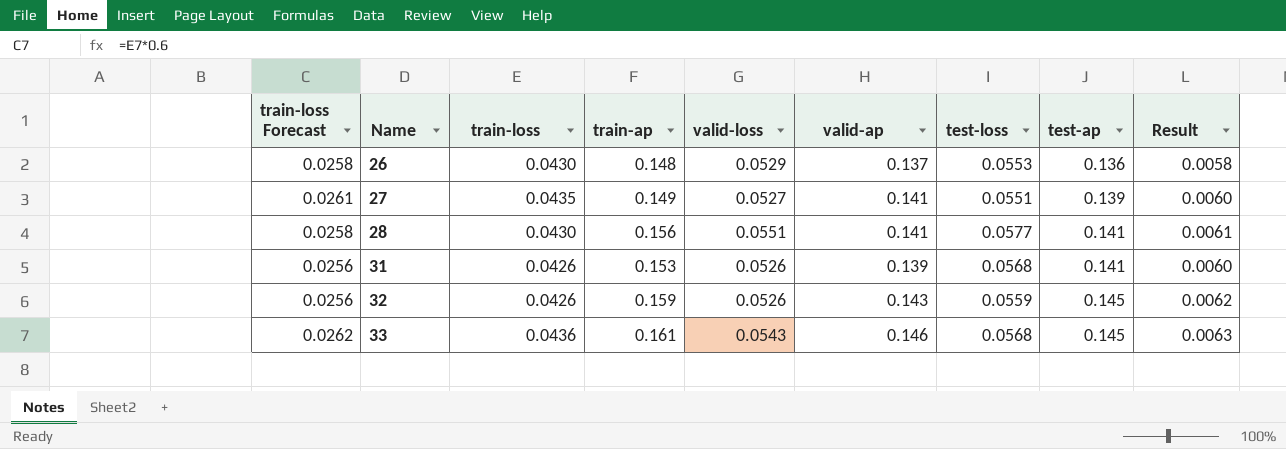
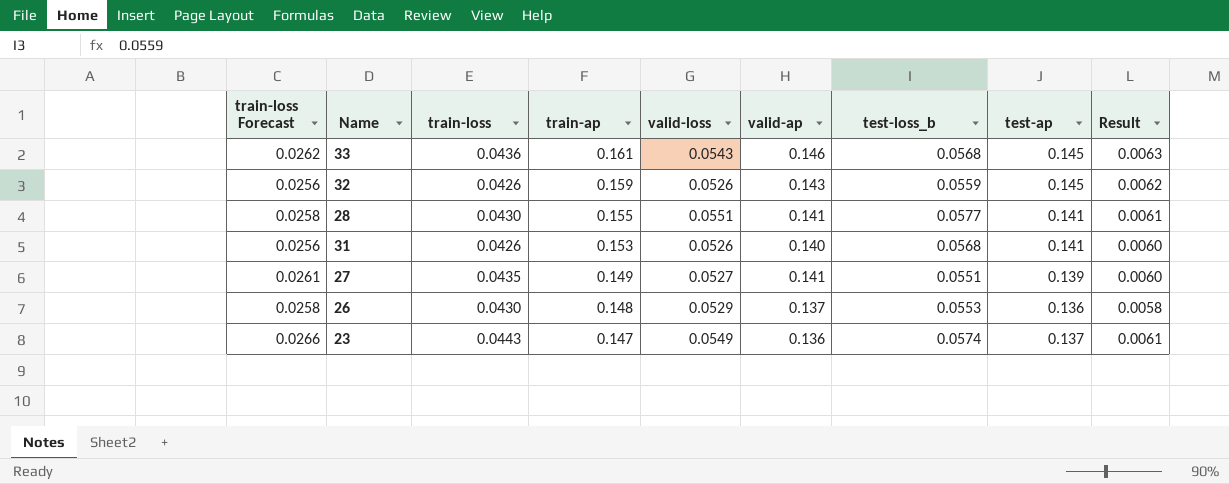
row order: Name ascending -> train-ap descending
column name: test-loss -> test-loss_b
28 | train-ap: 0.156 -> 0.155
31 | valid-ap: 0.139 -> 0.140
row 23: none -> 0.0266 | 0.0443 | 0.147 | 0.0549 | 0.136 | 0.0574 | 0.137 | 0.0061

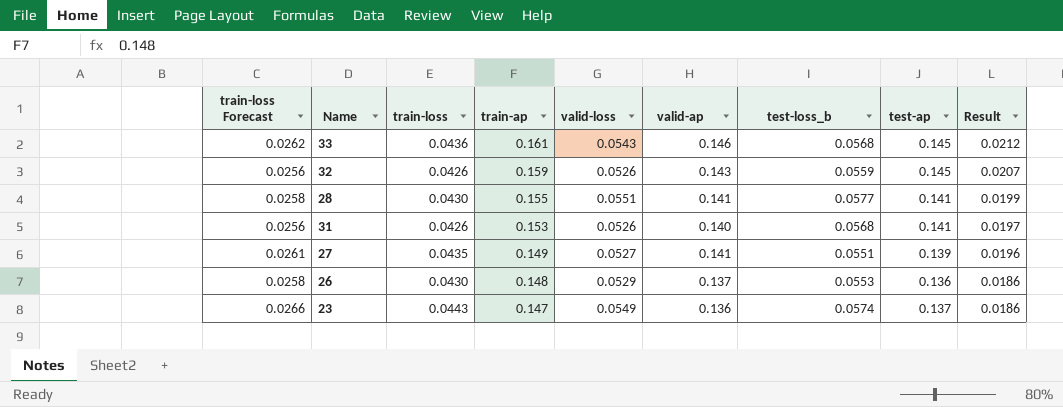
column Result | formula: [train-loss] * [test-ap] -> [valid-ap] * [test-ap]

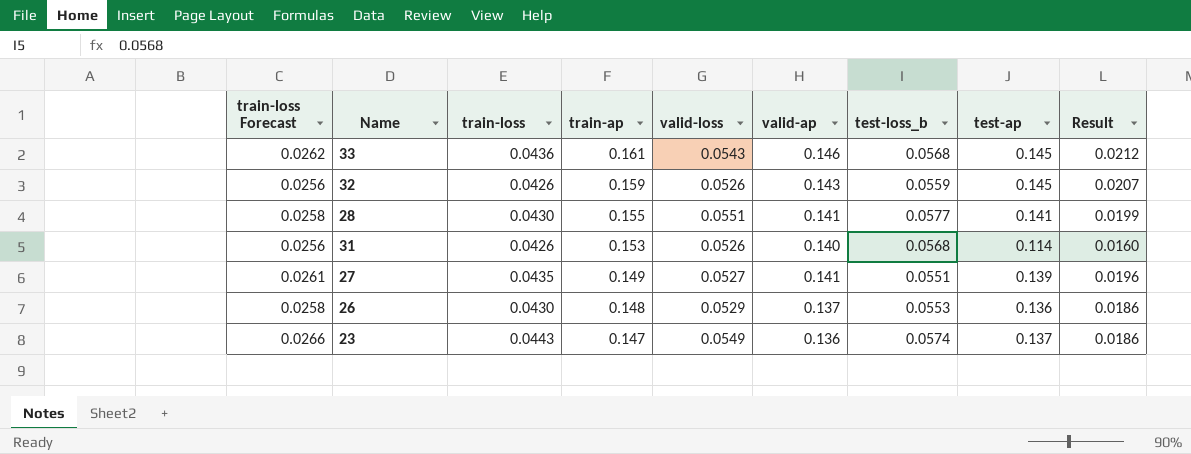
31 | test-ap: 0.141 -> 0.114
31 | Result: 0.0197 -> 0.0160

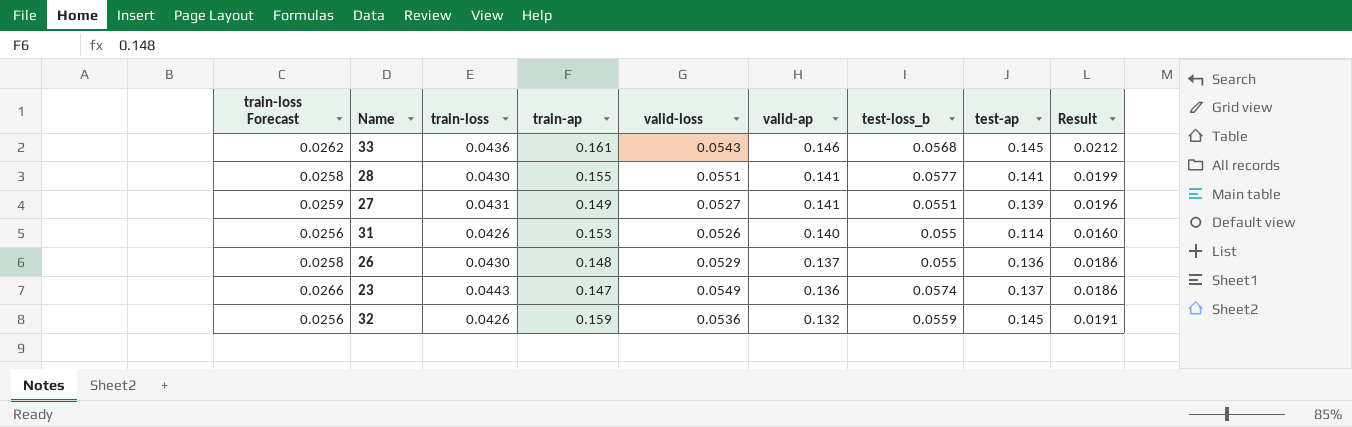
row order: train-ap descending -> valid-ap descending
27 | train-loss Forecast: 0.0261 -> 0.0259
27 | train-loss: 0.0435 -> 0.0431
31 | test-loss_b: 0.0568 -> 0.055
26 | test-loss_b: 0.0553 -> 0.055
32 | valid-loss: 0.0526 -> 0.0536
32 | valid-ap: 0.143 -> 0.132
32 | Result: 0.0207 -> 0.0191

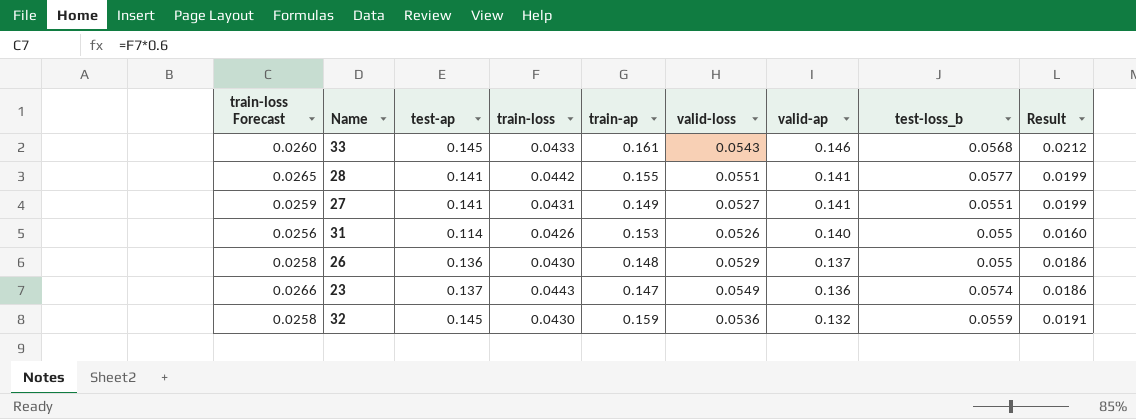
column test-ap | position: 8 -> 3
33 | train-loss Forecast: 0.0262 -> 0.0260
33 | train-loss: 0.0436 -> 0.0433
28 | train-loss Forecast: 0.0258 -> 0.0265
28 | train-loss: 0.0430 -> 0.0442
27 | test-ap: 0.139 -> 0.141
27 | Result: 0.0196 -> 0.0199
32 | train-loss Forecast: 0.0256 -> 0.0258
32 | train-loss: 0.0426 -> 0.0430

